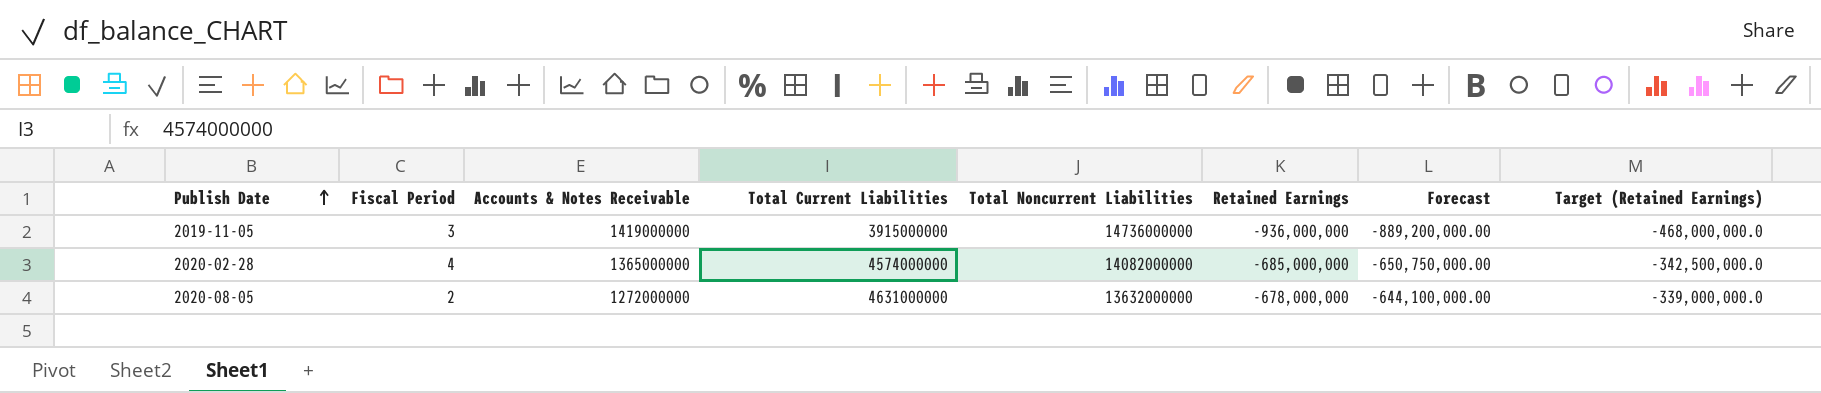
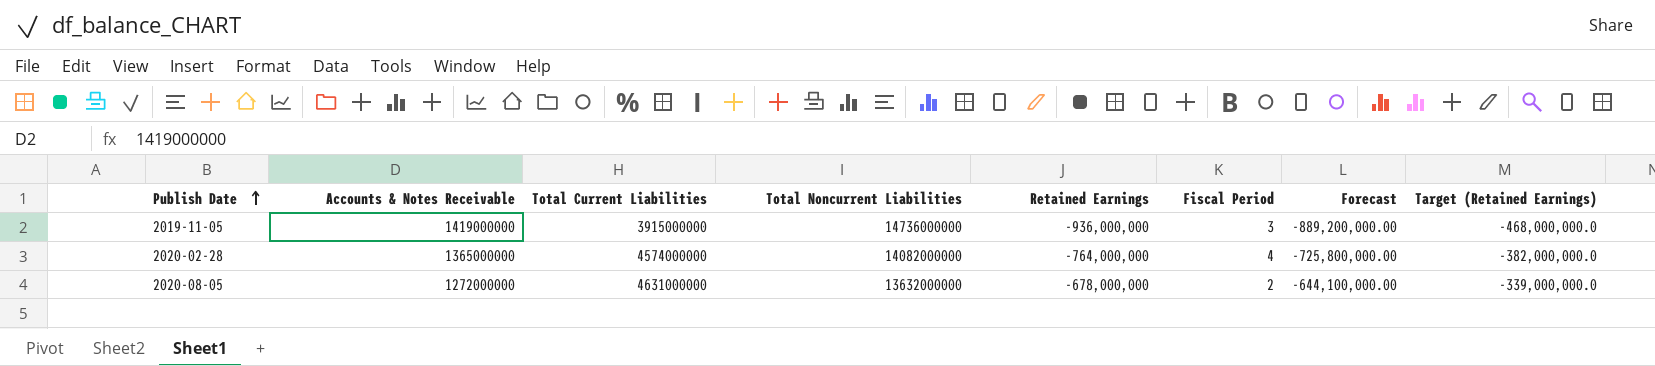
column Fiscal Period | position: 2 -> 6
2020-02-28 | Retained Earnings: -685,000,000 -> -764,000,000
2020-02-28 | Forecast: -650,750,000.00 -> -725,800,000.00
2020-02-28 | Target (Retained Earnings): -342,500,000.0 -> -382,000,000.0

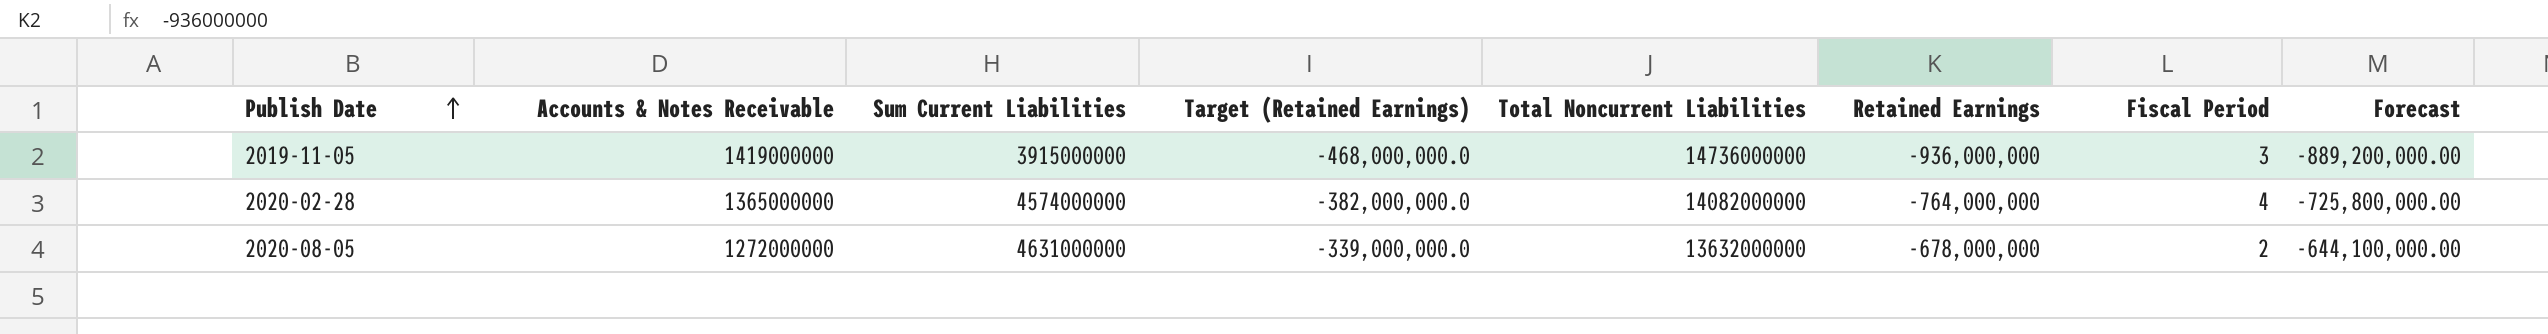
column name: Total Current Liabilities -> Sum Current Liabilities
column Target (Retained Earnings) | position: 8 -> 4

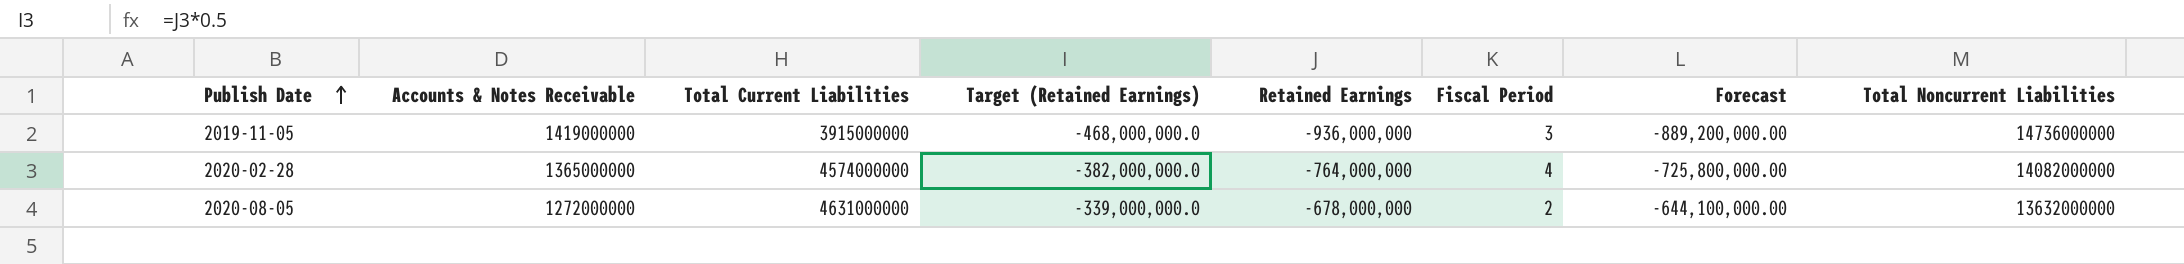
column name: Sum Current Liabilities -> Total Current Liabilities
column Total Noncurrent Liabilities | position: 5 -> 8

